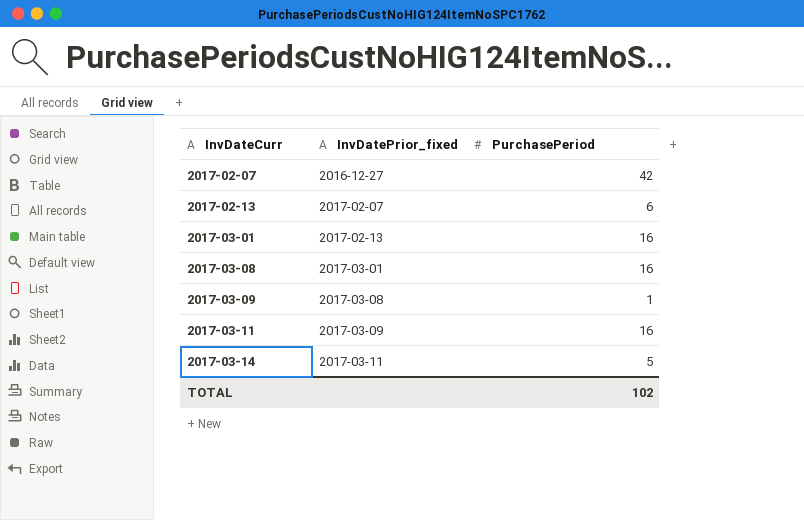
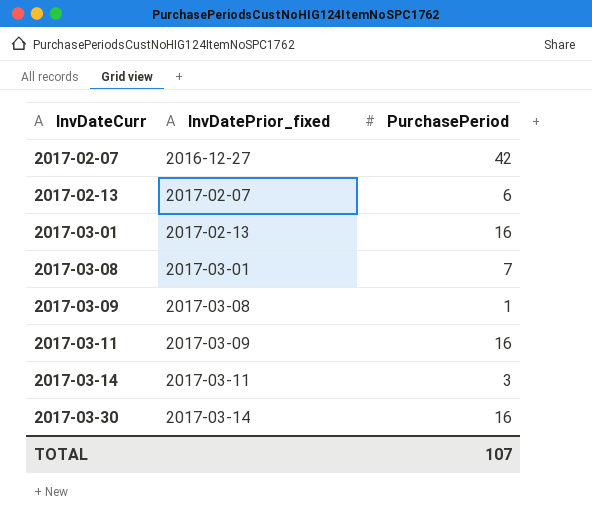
2017-03-08 | PurchasePeriod: 16 -> 7
2017-03-14 | PurchasePeriod: 5 -> 3
row 2017-03-30: none -> 2017-03-14 | 16
TOTAL | PurchasePeriod: 102 -> 107

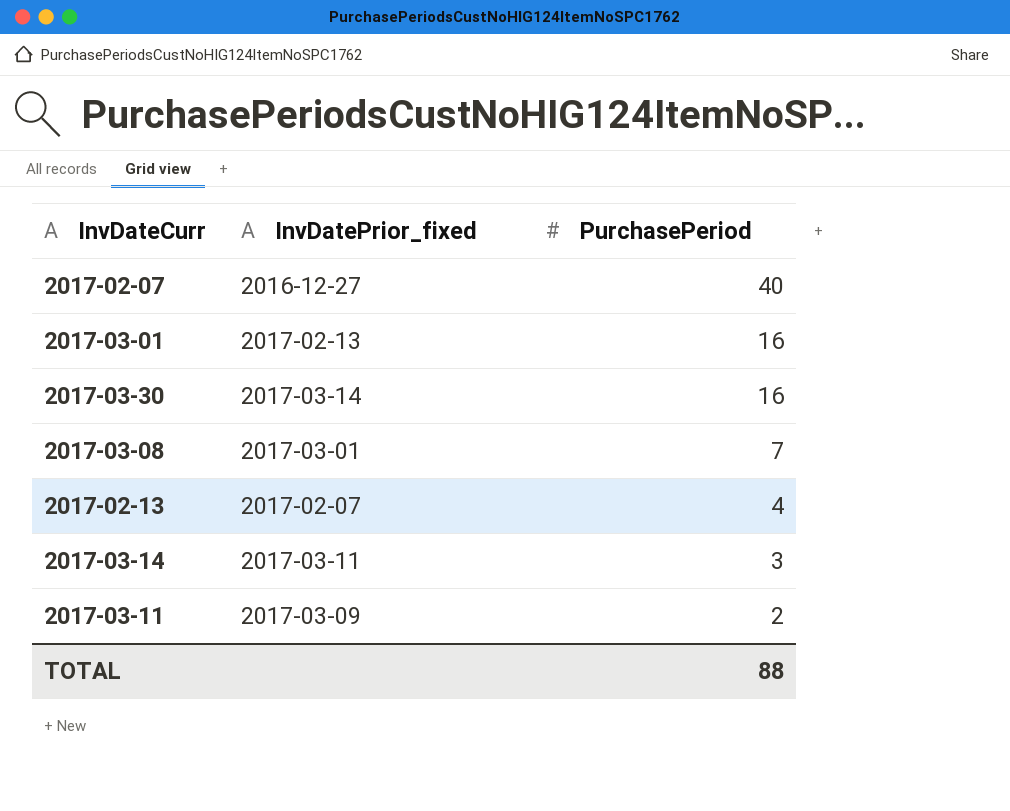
row order: InvDateCurr ascending -> PurchasePeriod descending
row 2017-03-09: 2017-03-08 | 1 -> none
2017-02-07 | PurchasePeriod: 42 -> 40
2017-02-13 | PurchasePeriod: 6 -> 4
2017-03-11 | PurchasePeriod: 16 -> 2
TOTAL | PurchasePeriod: 107 -> 88

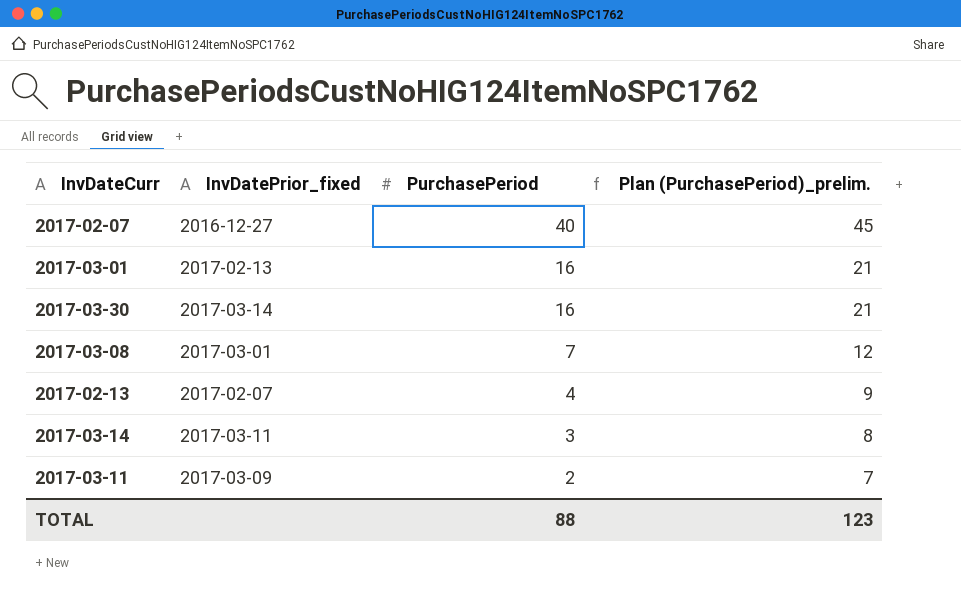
column Plan (PurchasePeriod)_prelim. | formula: none -> [PurchasePeriod] + 5

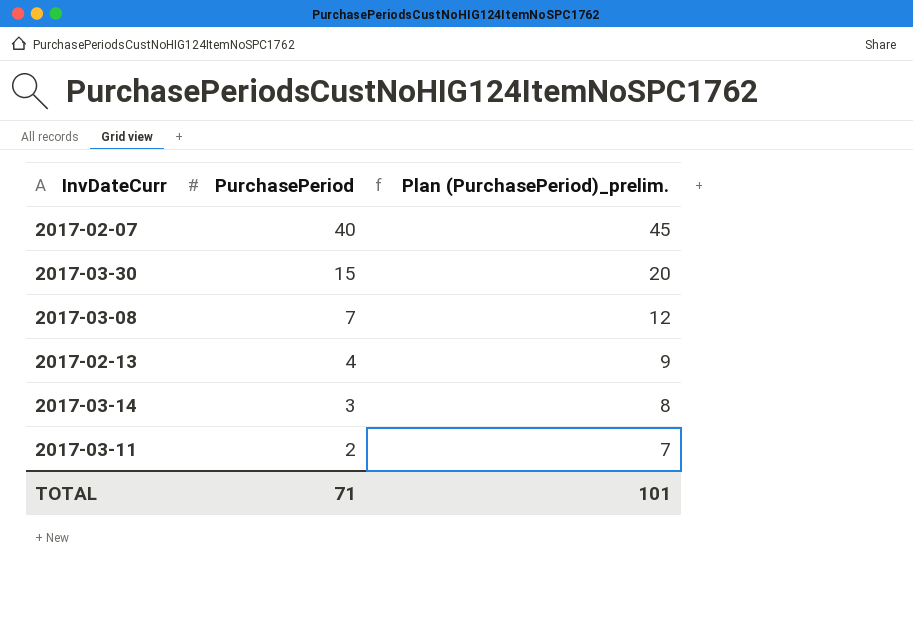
column InvDatePrior_fixed | position: 2 -> none
row 2017-03-01: 2017-02-13 | 16 | 21 -> none
2017-03-30 | PurchasePeriod: 16 -> 15
2017-03-30 | Plan (PurchasePeriod)_prelim.: 21 -> 20
TOTAL | PurchasePeriod: 88 -> 71
TOTAL | Plan (PurchasePeriod)_prelim.: 123 -> 101

